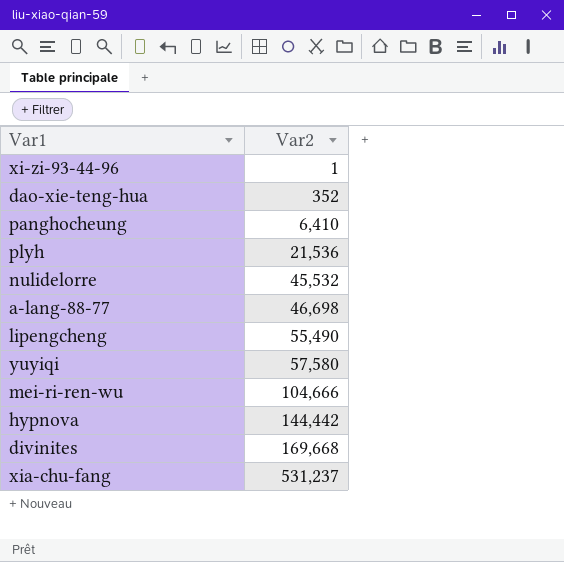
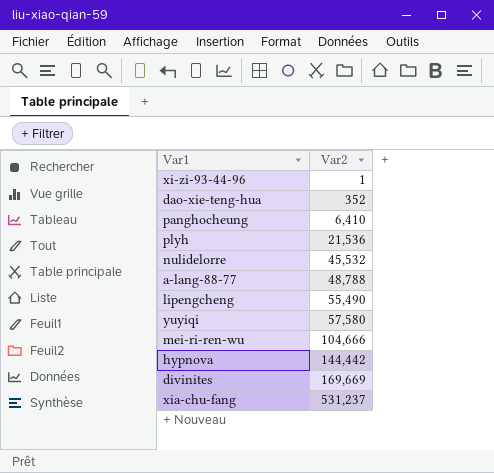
a-lang-88-77 | Var2: 46,698 -> 48,788
divinites | Var2: 169,668 -> 169,669

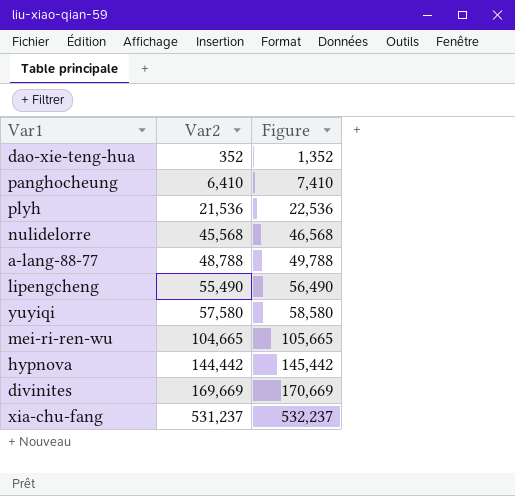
column Figure | formula: none -> [Var2] + 1000
row xi-zi-93-44-96: 1 -> none
nulidelorre | Var2: 45,532 -> 45,568
mei-ri-ren-wu | Var2: 104,666 -> 104,665

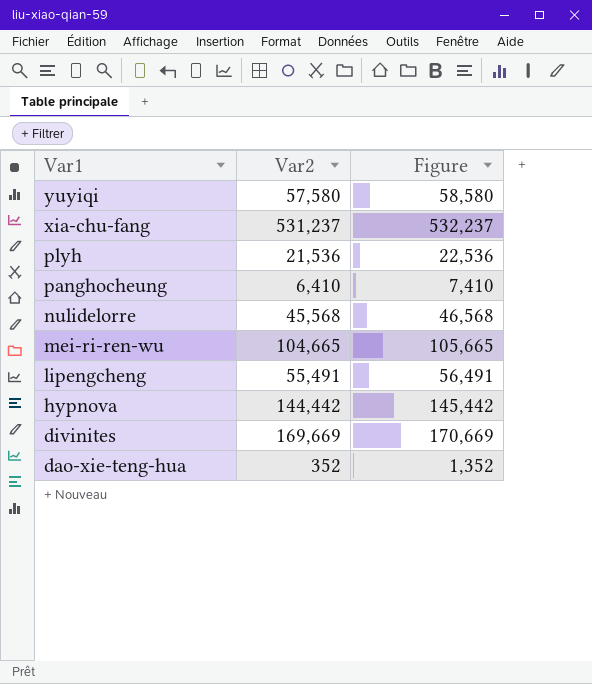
row order: Var2 ascending -> Var1 descending
row a-lang-88-77: 48,788 | 49,788 -> none
lipengcheng | Var2: 55,490 -> 55,491
lipengcheng | Figure: 56,490 -> 56,491

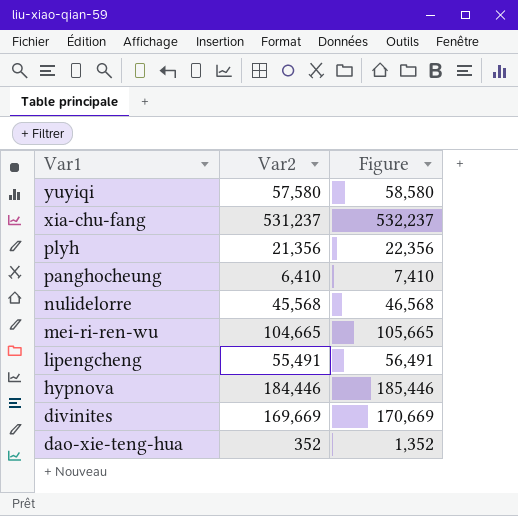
plyh | Var2: 21,536 -> 21,356
plyh | Figure: 22,536 -> 22,356
hypnova | Var2: 144,442 -> 184,446
hypnova | Figure: 145,442 -> 185,446

